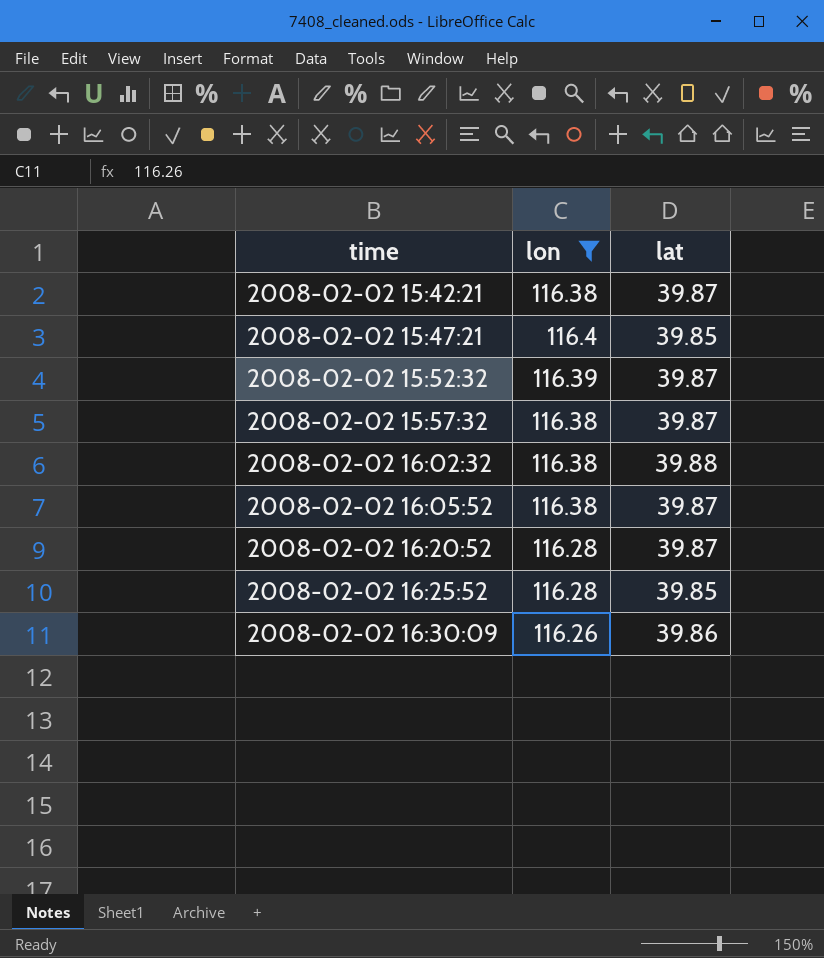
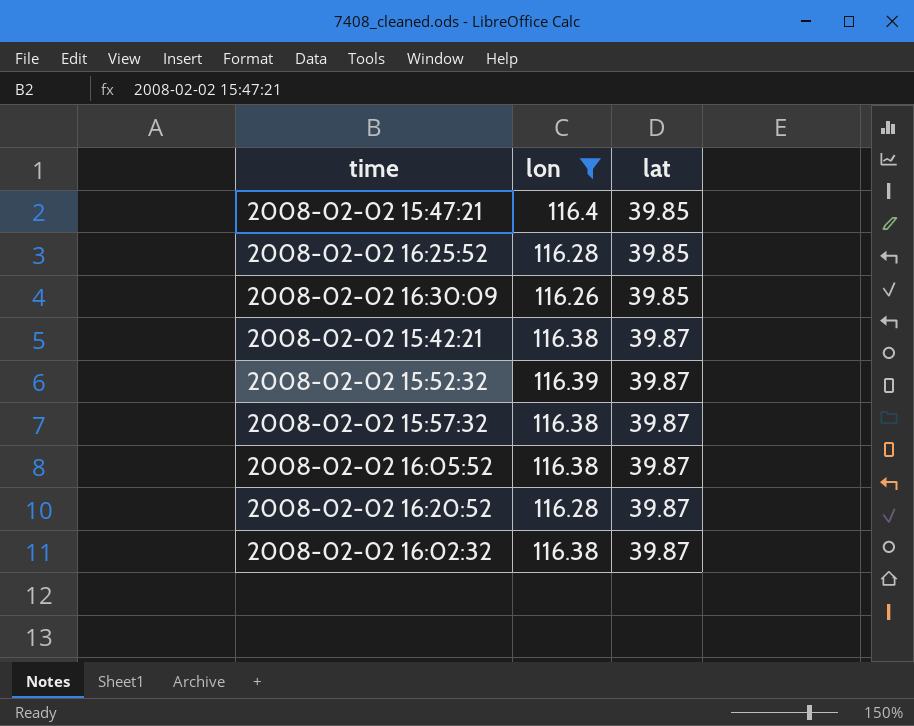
row order: time ascending -> lat ascending
2008-02-02 16:30:09 | lat: 39.86 -> 39.85
2008-02-02 16:02:32 | lat: 39.88 -> 39.87

